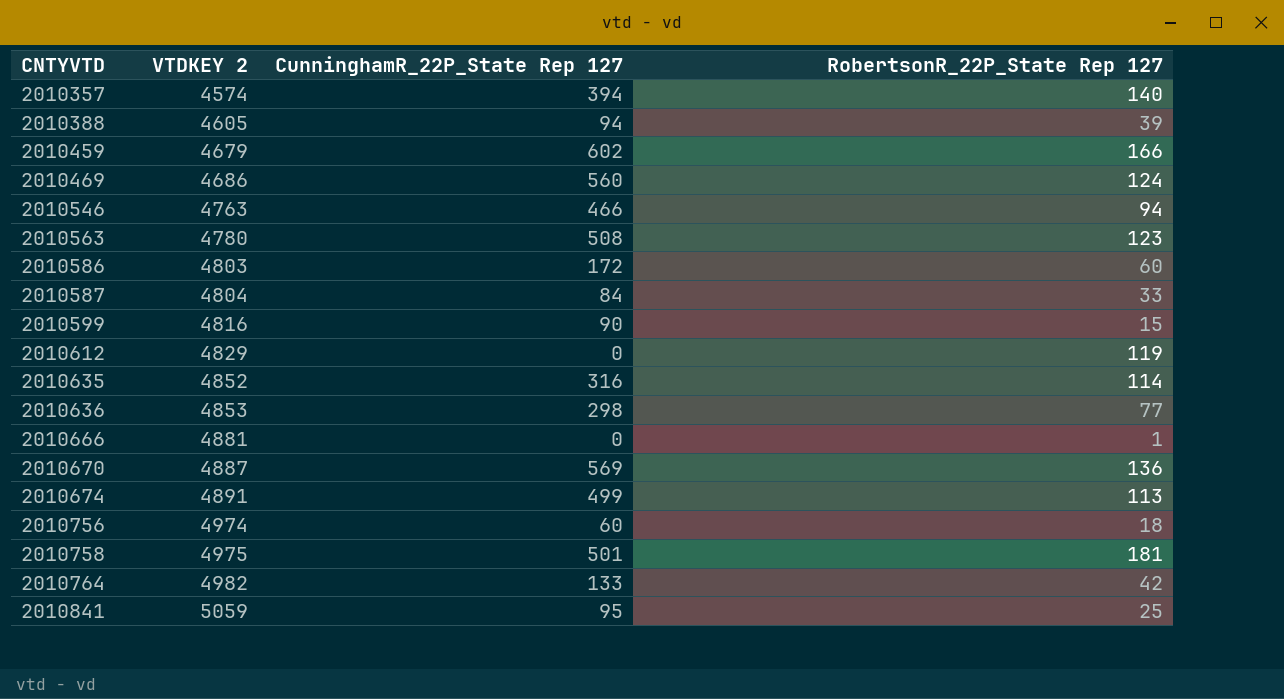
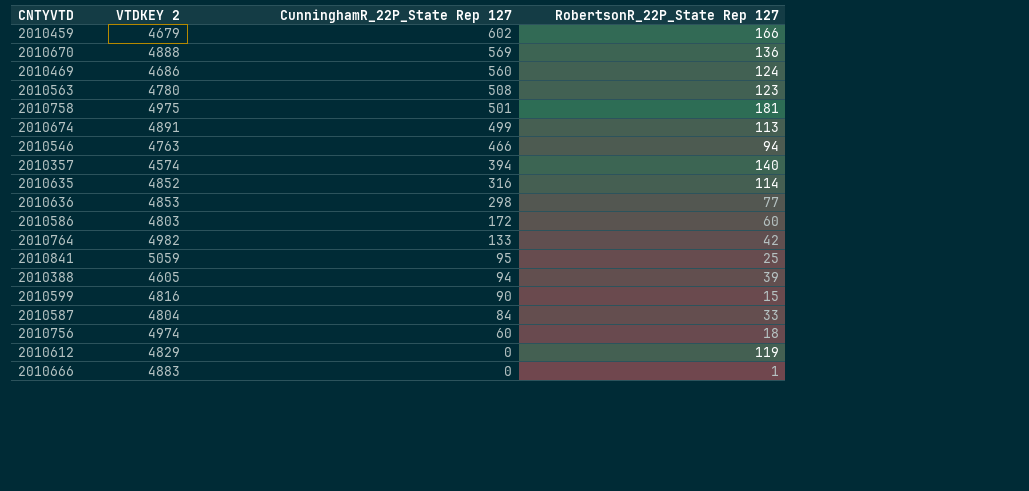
row order: CNTYVTD ascending -> CunninghamR_22P_State Rep 127 descending
2010670 | VTDKEY 2: 4887 -> 4888
2010666 | VTDKEY 2: 4881 -> 4883

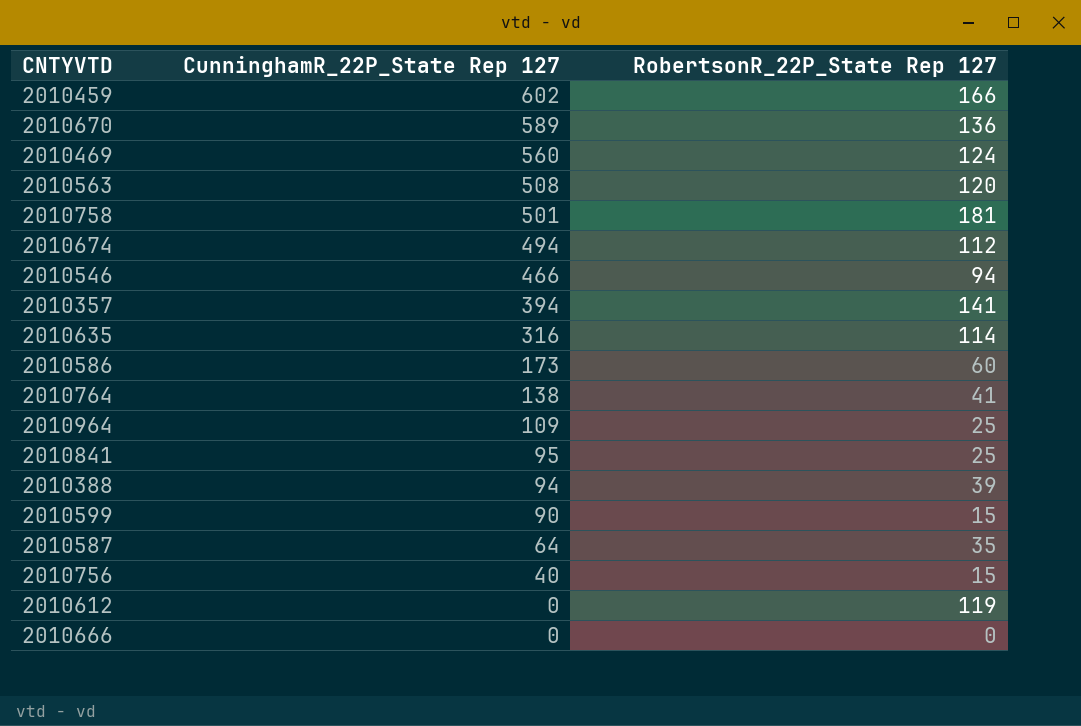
column VTDKEY 2 | position: 2 -> none
row 2010636: 4853 | 298 | 77 -> none
2010670 | CunninghamR_22P_State Rep 127: 569 -> 589
2010563 | RobertsonR_22P_State Rep 127: 123 -> 120
2010674 | CunninghamR_22P_State Rep 127: 499 -> 494
2010674 | RobertsonR_22P_State Rep 127: 113 -> 112
2010357 | RobertsonR_22P_State Rep 127: 140 -> 141
2010586 | CunninghamR_22P_State Rep 127: 172 -> 173
2010764 | CunninghamR_22P_State Rep 127: 133 -> 138
2010764 | RobertsonR_22P_State Rep 127: 42 -> 41
row 2010964: none -> 109 | 25
2010587 | CunninghamR_22P_State Rep 127: 84 -> 64
2010587 | RobertsonR_22P_State Rep 127: 33 -> 35
2010756 | CunninghamR_22P_State Rep 127: 60 -> 40
2010756 | RobertsonR_22P_State Rep 127: 18 -> 15
2010666 | RobertsonR_22P_State Rep 127: 1 -> 0

